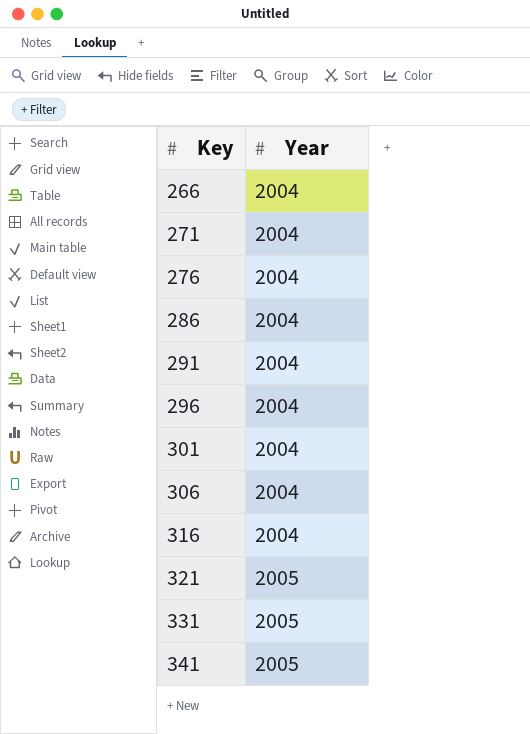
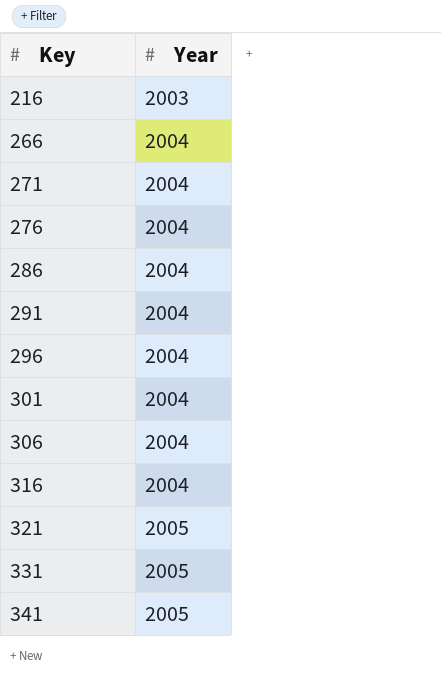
row 216: none -> 2003

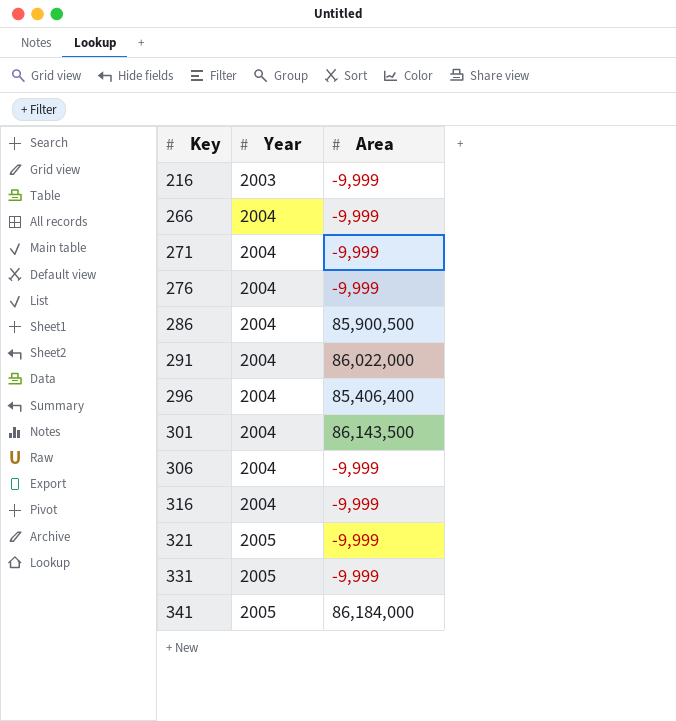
column Area | position: none -> 3

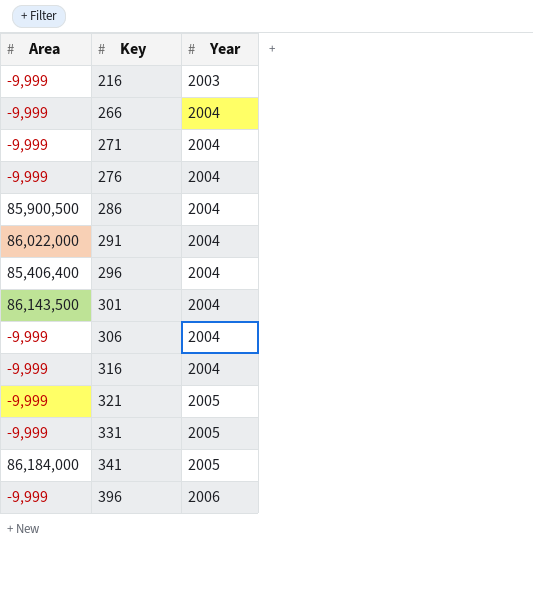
column Area | position: 3 -> 1
row 396: none -> -9,999 | 2006

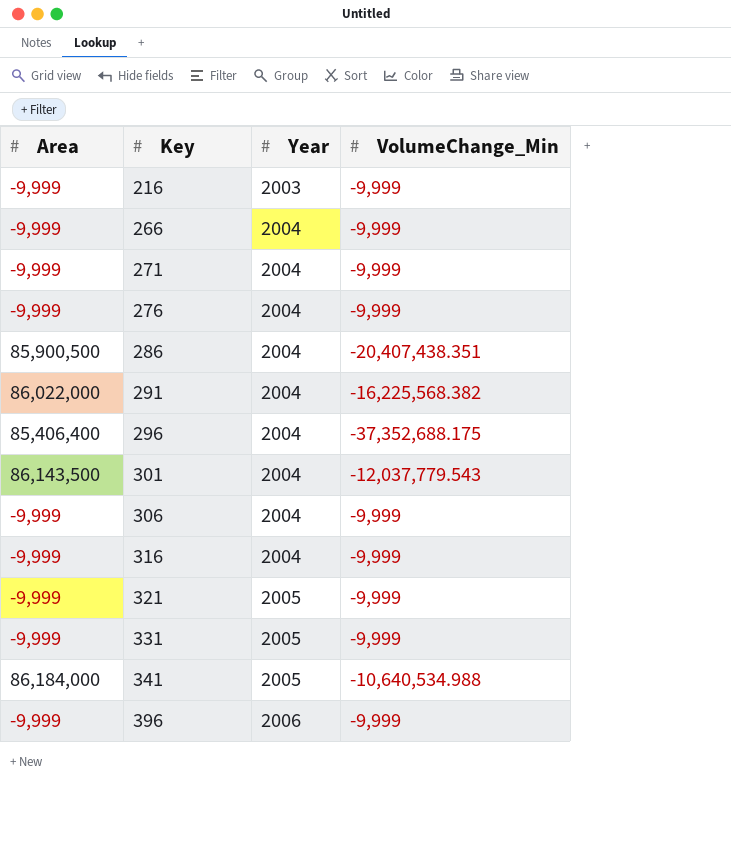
column VolumeChange_Min | position: none -> 4

